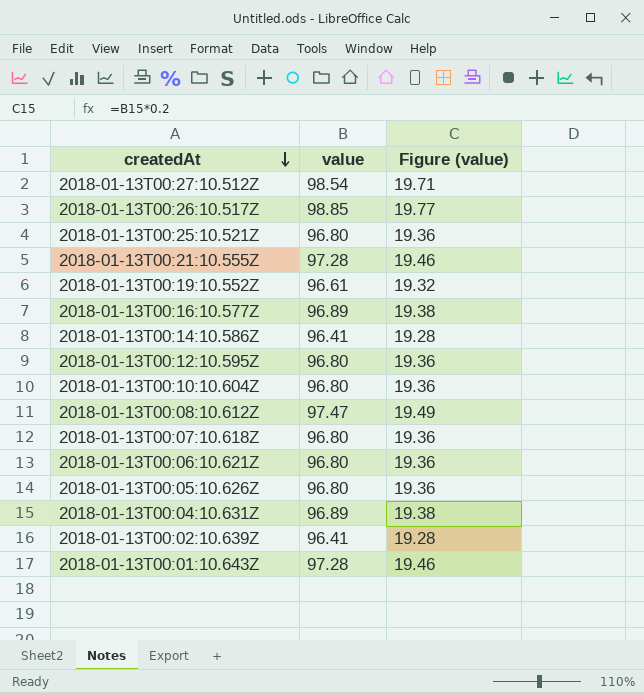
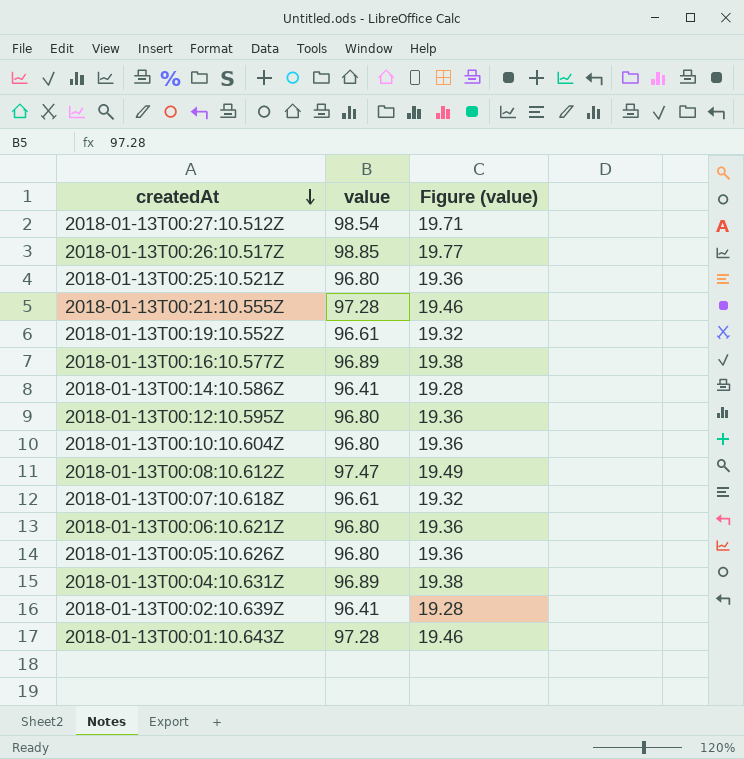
2018-01-13T00:07:10.618Z | value: 96.80 -> 96.61
2018-01-13T00:07:10.618Z | Figure (value): 19.36 -> 19.32

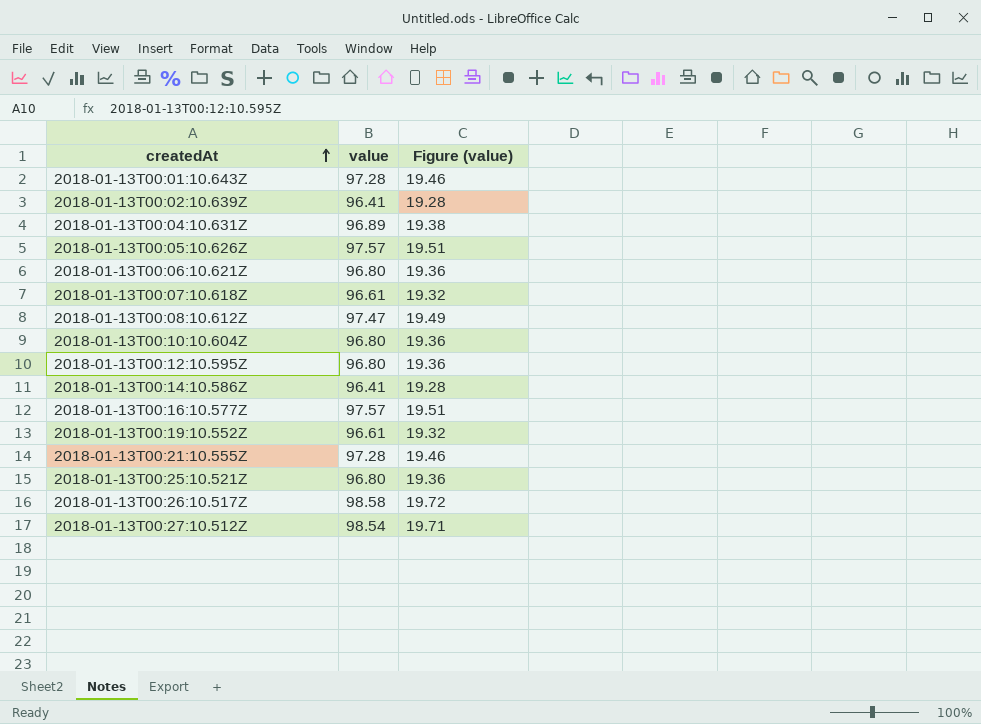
row order: createdAt descending -> createdAt ascending
2018-01-13T00:05:10.626Z | value: 96.80 -> 97.57
2018-01-13T00:05:10.626Z | Figure (value): 19.36 -> 19.51
2018-01-13T00:16:10.577Z | value: 96.89 -> 97.57
2018-01-13T00:16:10.577Z | Figure (value): 19.38 -> 19.51
2018-01-13T00:26:10.517Z | value: 98.85 -> 98.58
2018-01-13T00:26:10.517Z | Figure (value): 19.77 -> 19.72

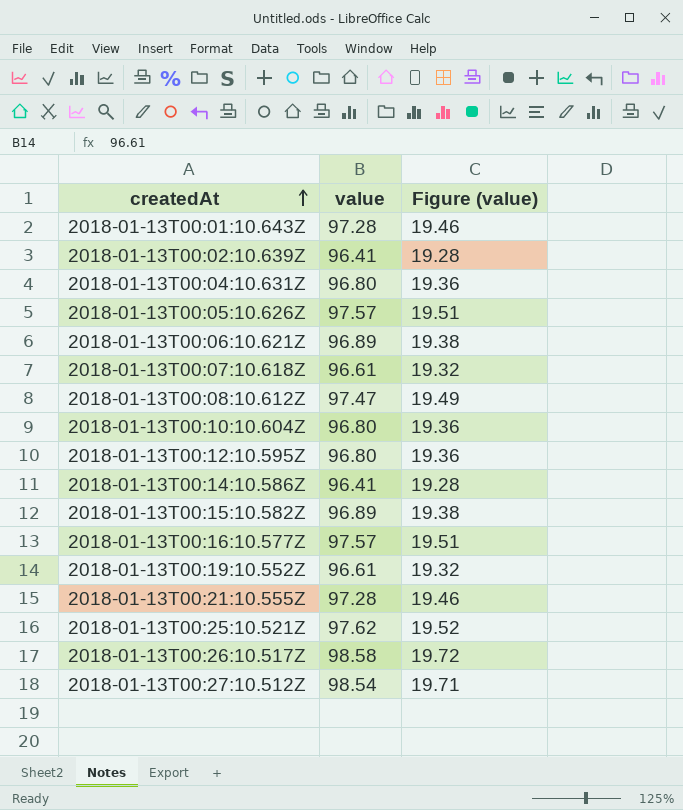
2018-01-13T00:04:10.631Z | value: 96.89 -> 96.80
2018-01-13T00:04:10.631Z | Figure (value): 19.38 -> 19.36
2018-01-13T00:06:10.621Z | value: 96.80 -> 96.89
2018-01-13T00:06:10.621Z | Figure (value): 19.36 -> 19.38
row 2018-01-13T00:15:10.582Z: none -> 96.89 | 19.38
2018-01-13T00:25:10.521Z | value: 96.80 -> 97.62
2018-01-13T00:25:10.521Z | Figure (value): 19.36 -> 19.52

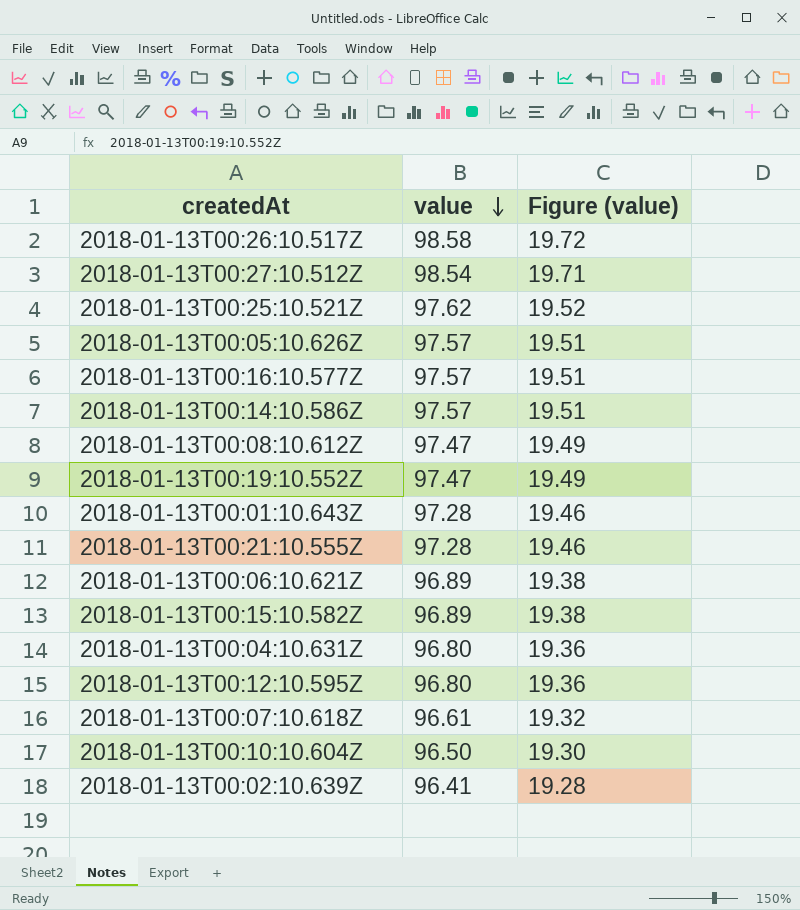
row order: createdAt ascending -> value descending
2018-01-13T00:14:10.586Z | value: 96.41 -> 97.57
2018-01-13T00:14:10.586Z | Figure (value): 19.28 -> 19.51
2018-01-13T00:19:10.552Z | value: 96.61 -> 97.47
2018-01-13T00:19:10.552Z | Figure (value): 19.32 -> 19.49
2018-01-13T00:10:10.604Z | value: 96.80 -> 96.50
2018-01-13T00:10:10.604Z | Figure (value): 19.36 -> 19.30

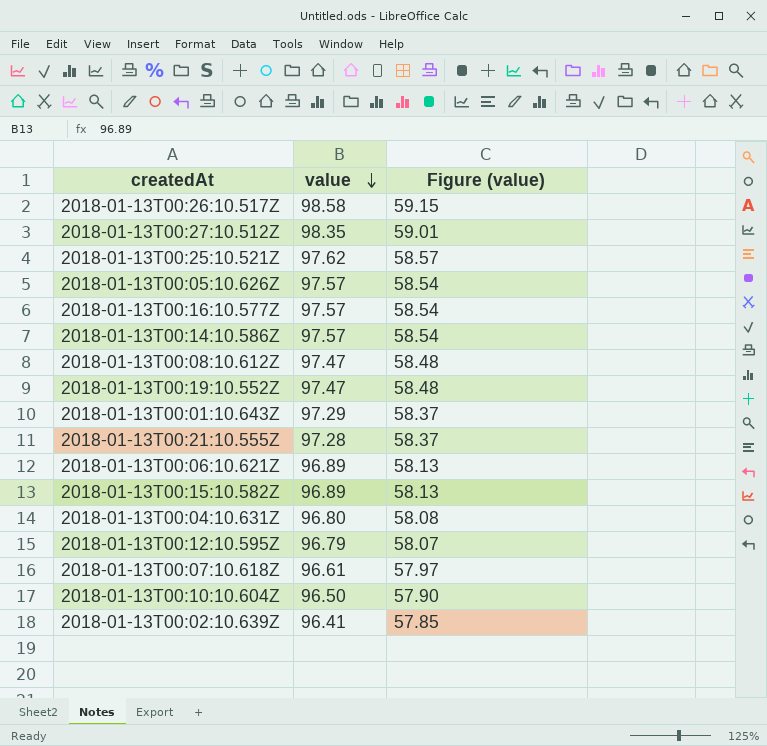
column Figure (value) | formula: [value] * 0.2 -> [value] * 0.6
2018-01-13T00:27:10.512Z | value: 98.54 -> 98.35
2018-01-13T00:01:10.643Z | value: 97.28 -> 97.29
2018-01-13T00:12:10.595Z | value: 96.80 -> 96.79

